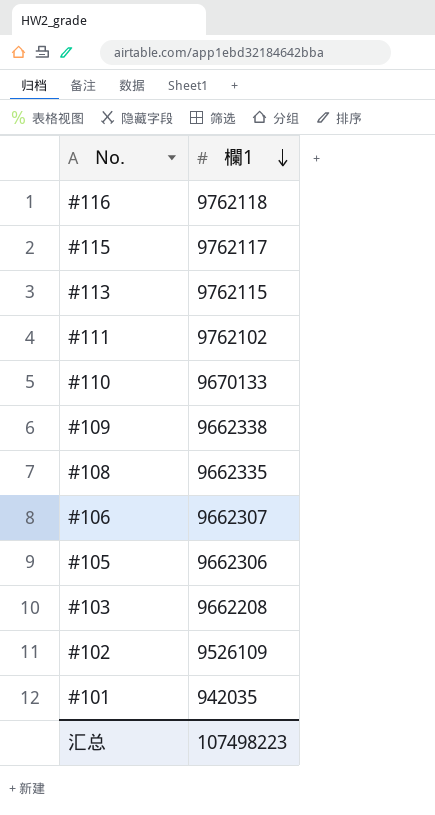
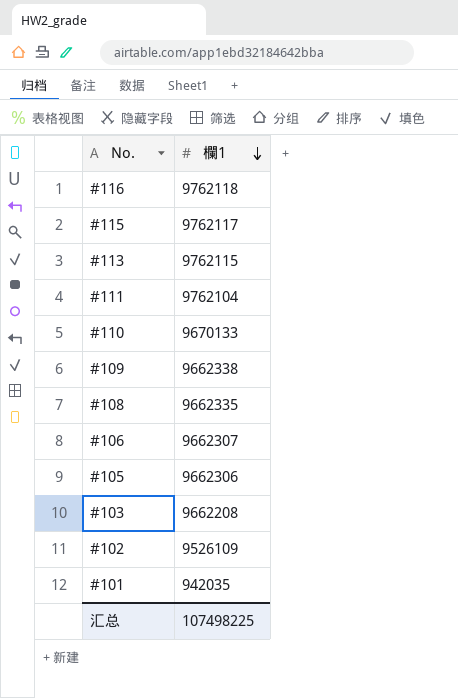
#111 | 欄1: 9762102 -> 9762104
汇总 | 欄1: 107498223 -> 107498225

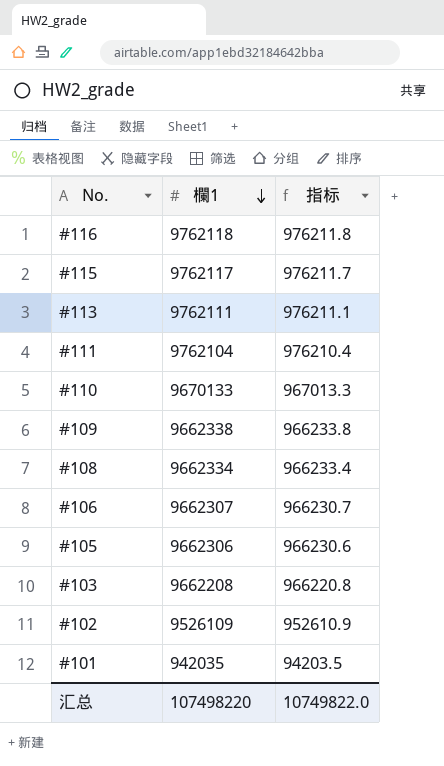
column 指标 | formula: none -> [欄1] * 0.1
#113 | 欄1: 9762115 -> 9762111
#108 | 欄1: 9662335 -> 9662334
汇总 | 欄1: 107498225 -> 107498220

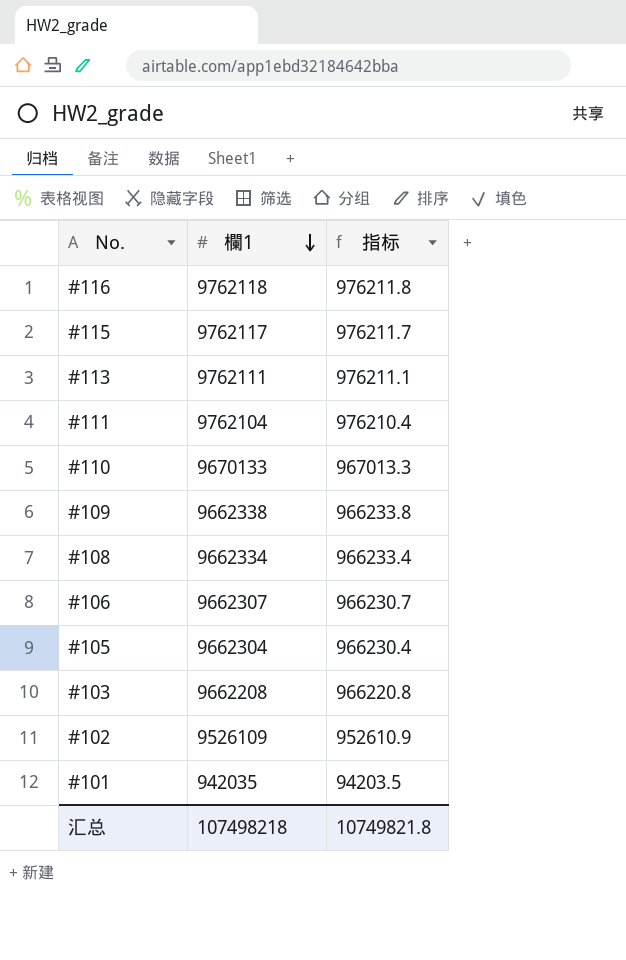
#105 | 欄1: 9662306 -> 9662304
#105 | 指标: 966230.6 -> 966230.4
汇总 | 欄1: 107498220 -> 107498218
汇总 | 指标: 10749822.0 -> 10749821.8

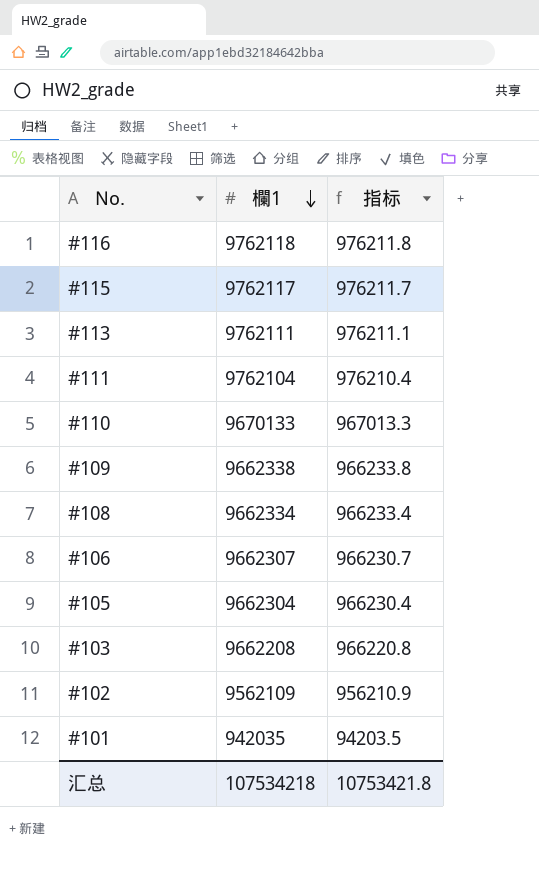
#102 | 欄1: 9526109 -> 9562109
#102 | 指标: 952610.9 -> 956210.9
汇总 | 欄1: 107498218 -> 107534218
汇总 | 指标: 10749821.8 -> 10753421.8

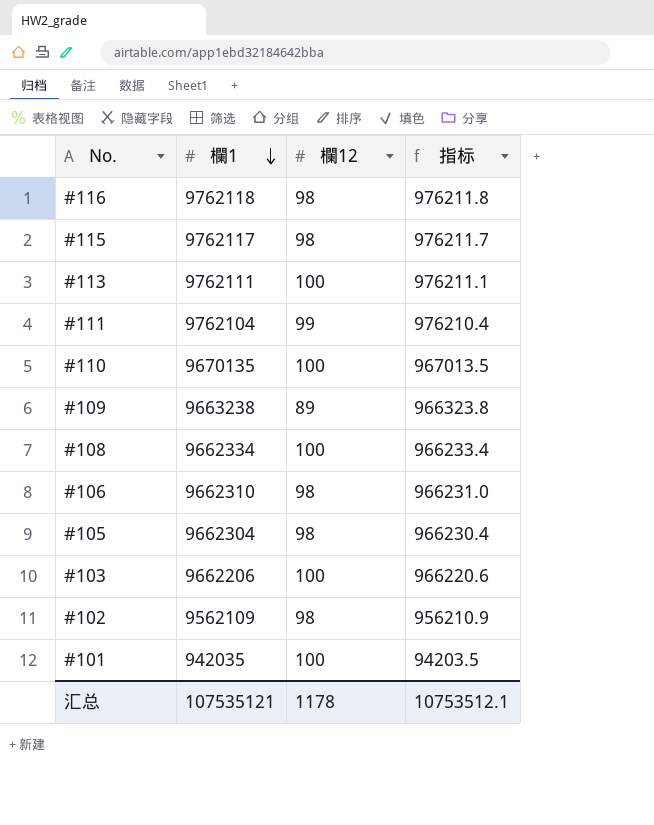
column 欄12 | position: none -> 3
#110 | 欄1: 9670133 -> 9670135
#110 | 指标: 967013.3 -> 967013.5
#109 | 欄1: 9662338 -> 9663238
#109 | 指标: 966233.8 -> 966323.8
#106 | 欄1: 9662307 -> 9662310
#106 | 指标: 966230.7 -> 966231.0
#103 | 欄1: 9662208 -> 9662206
#103 | 指标: 966220.8 -> 966220.6
汇总 | 欄1: 107534218 -> 107535121
汇总 | 指标: 10753421.8 -> 10753512.1

